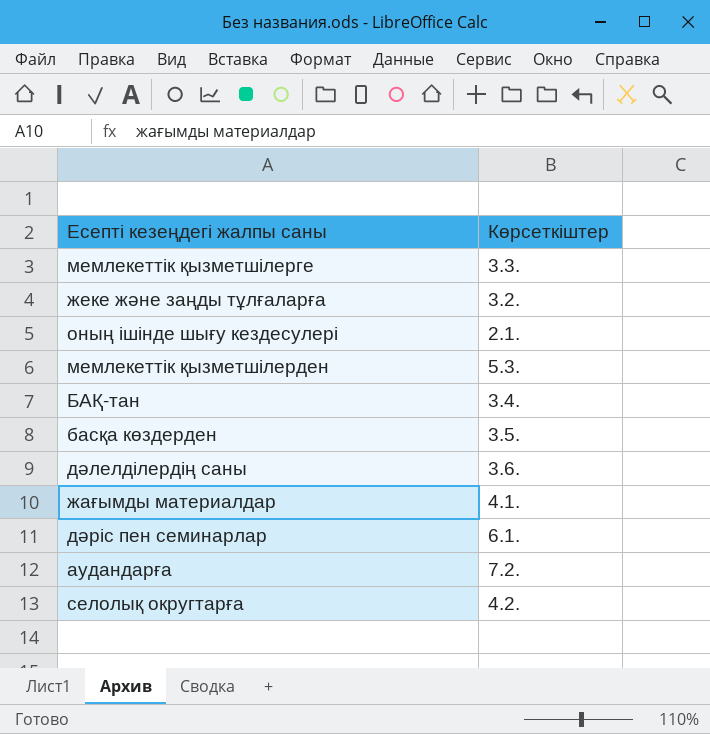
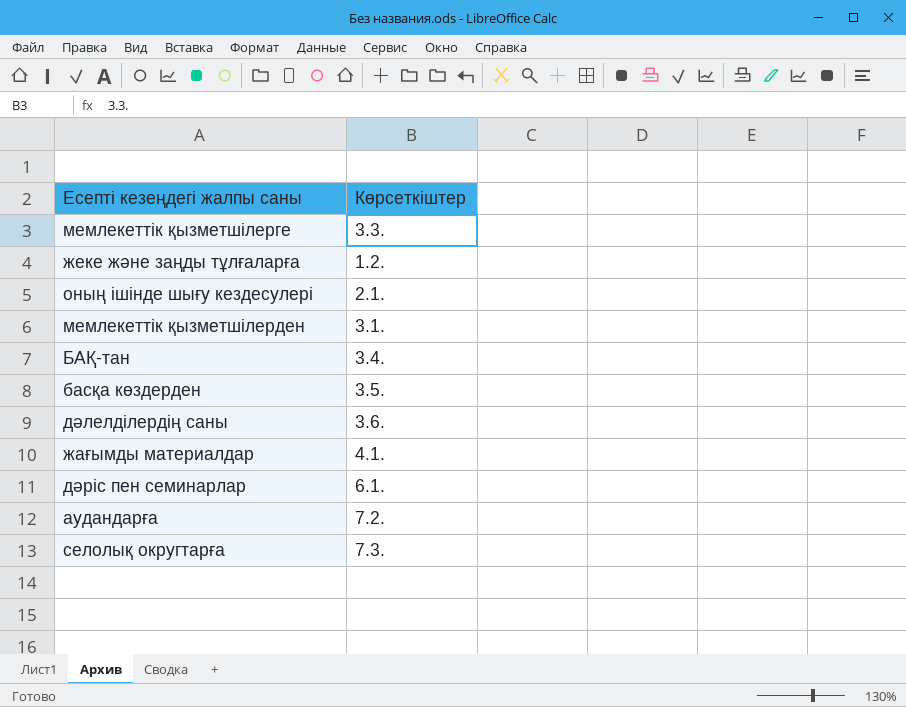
жеке және заңды тұлғаларға | Көрсеткіштер: 3.2. -> 1.2.
мемлекеттік қызметшілерден | Көрсеткіштер: 5.3. -> 3.1.
селолық округтарға | Көрсеткіштер: 4.2. -> 7.3.

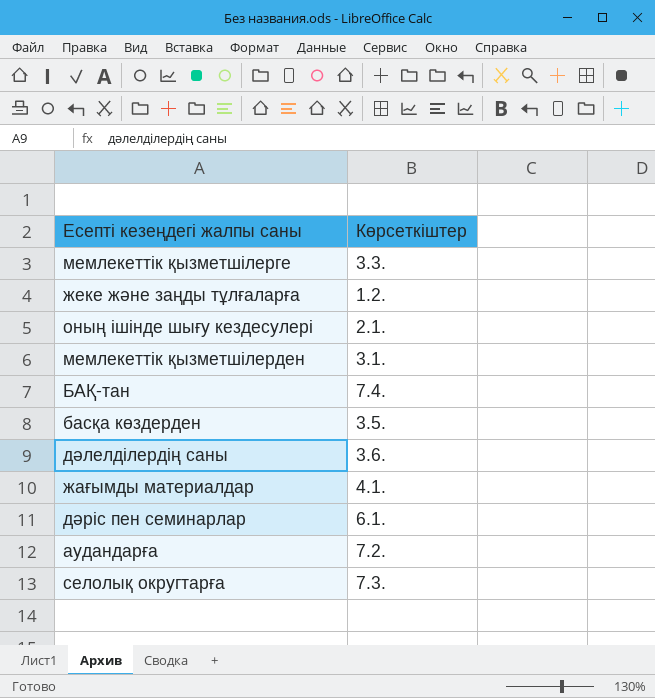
БАҚ-тан | Көрсеткіштер: 3.4. -> 7.4.

